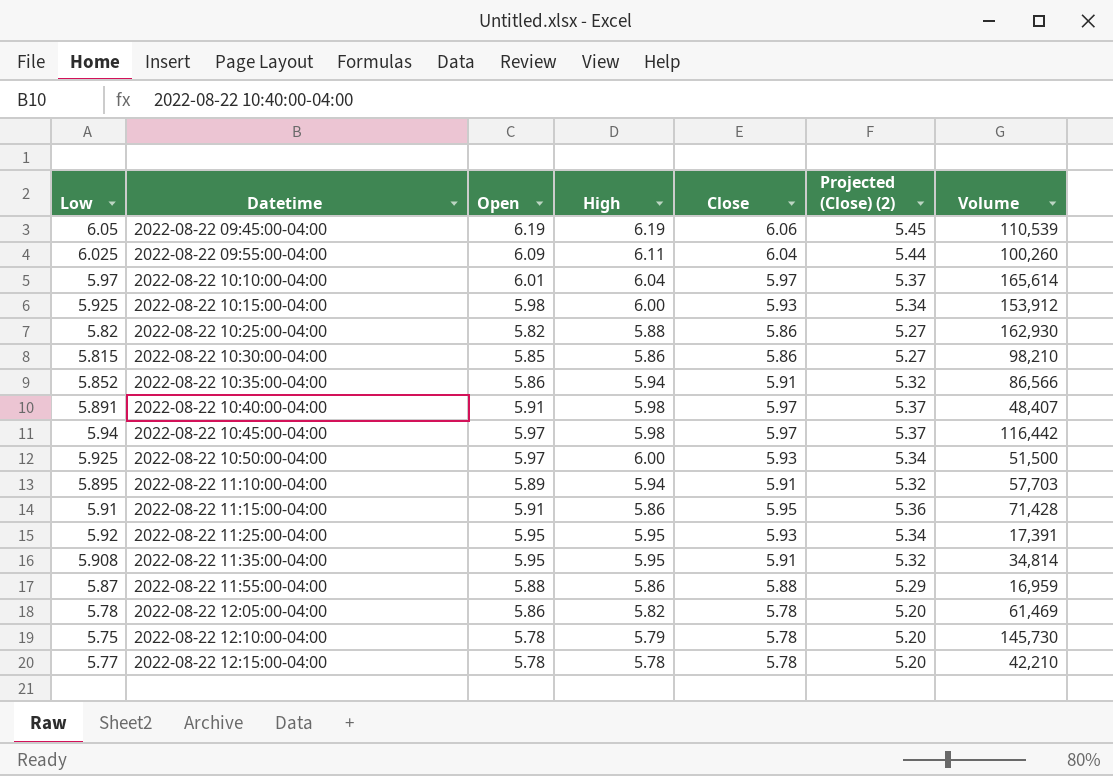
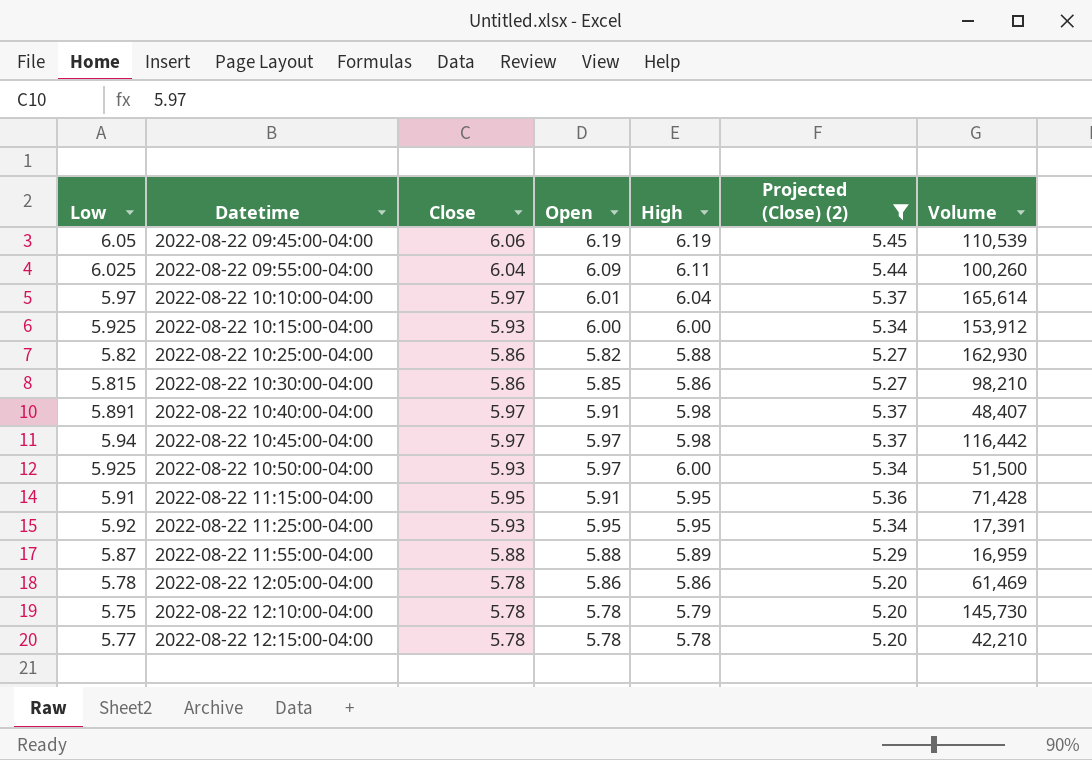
filter: none -> Projected (Close) (2) != 5.32
column Close | position: 5 -> 3
2022-08-22 10:15:00-04:00 | Open: 5.98 -> 6.00
2022-08-22 11:15:00-04:00 | High: 5.86 -> 5.95
2022-08-22 11:55:00-04:00 | High: 5.86 -> 5.89
2022-08-22 12:05:00-04:00 | High: 5.82 -> 5.86

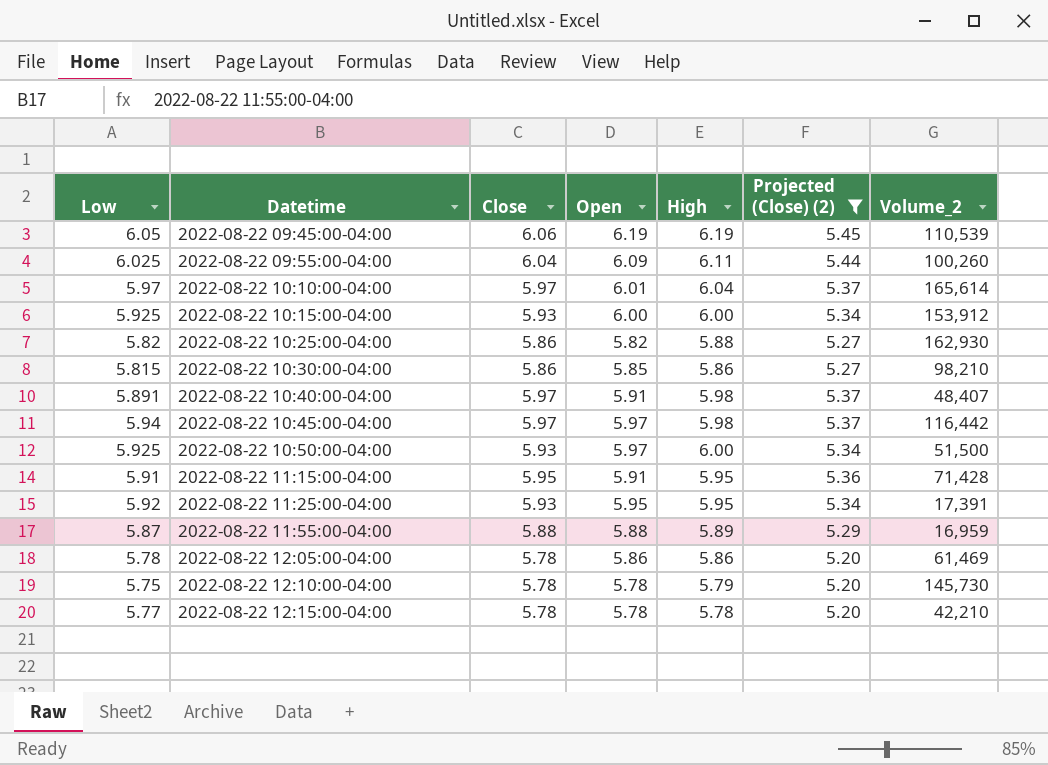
column name: Volume -> Volume_2

